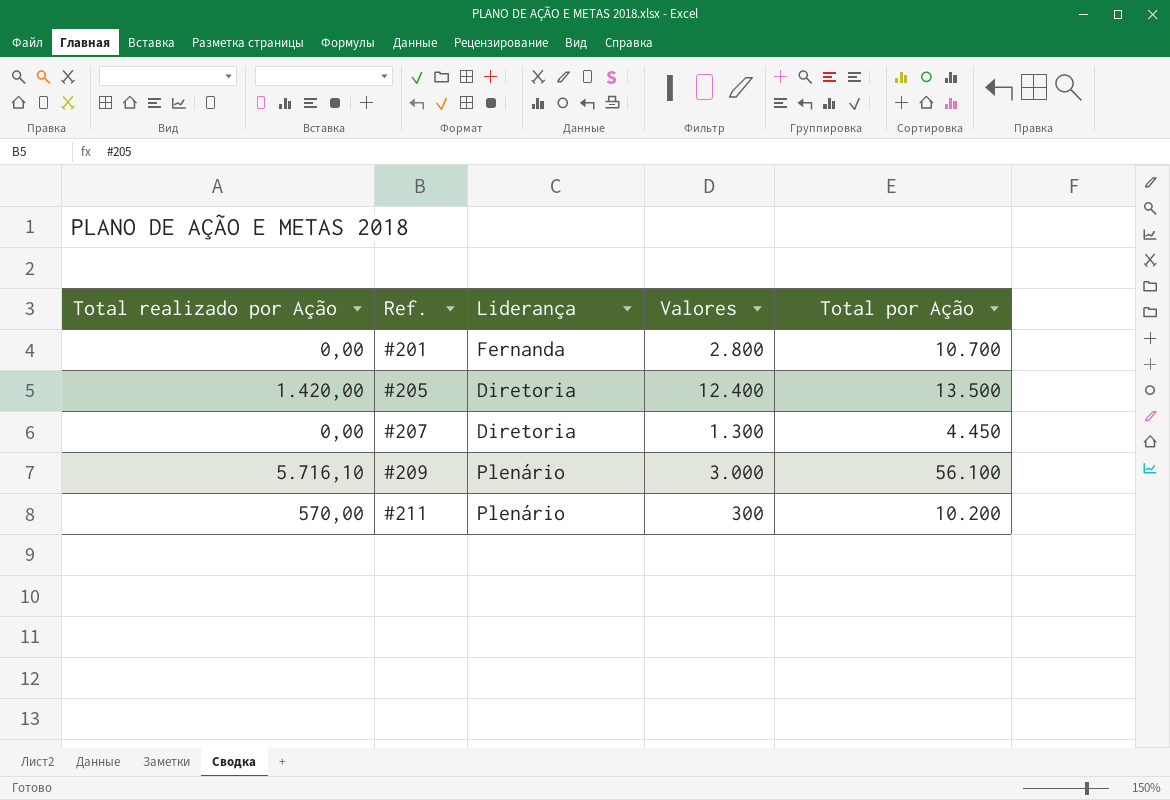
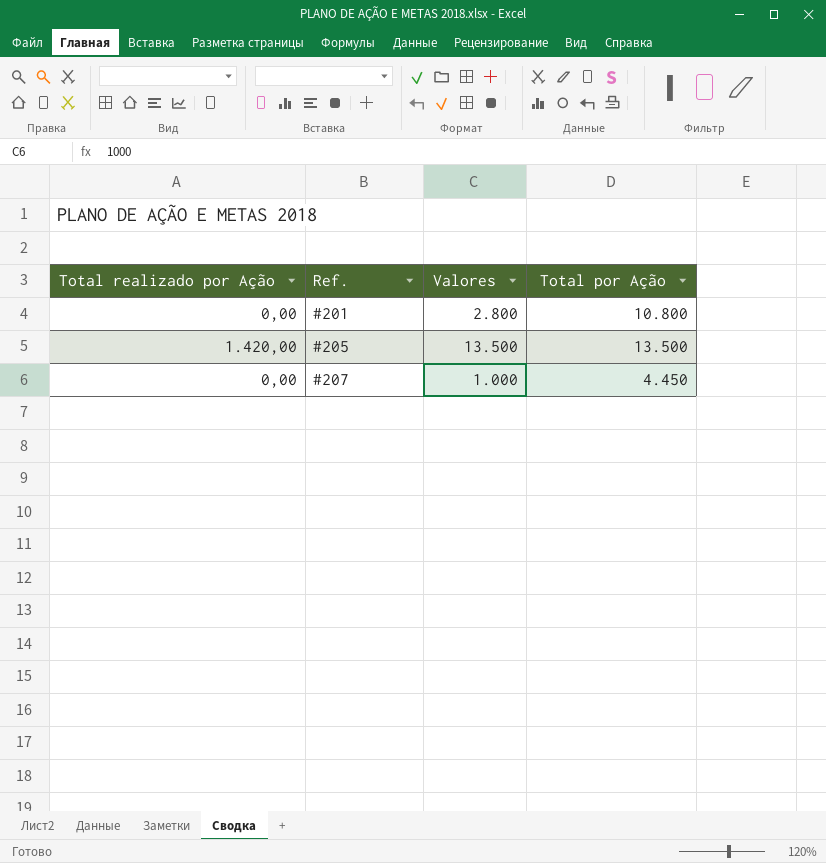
column Liderança | position: 3 -> none
row #209: 5.716,10 | Plenário | 3.000 | 56.100 -> none
row #211: 570,00 | Plenário | 300 | 10.200 -> none
#201 | Total por Ação: 10.700 -> 10.800
#205 | Valores: 12.400 -> 13.500
#207 | Valores: 1.300 -> 1.000

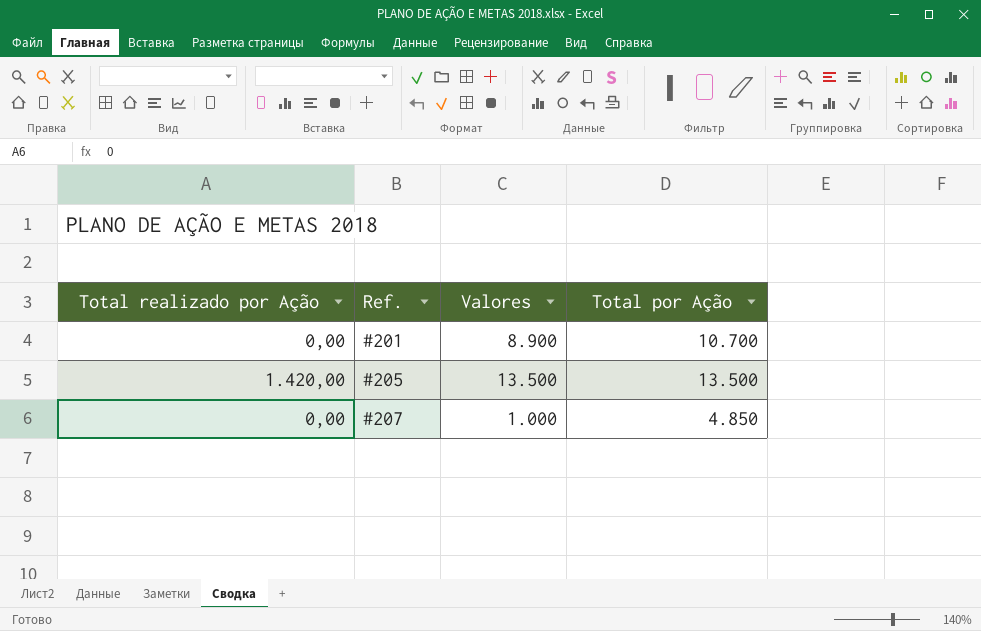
#201 | Valores: 2.800 -> 8.900
#201 | Total por Ação: 10.800 -> 10.700
#207 | Total por Ação: 4.450 -> 4.850

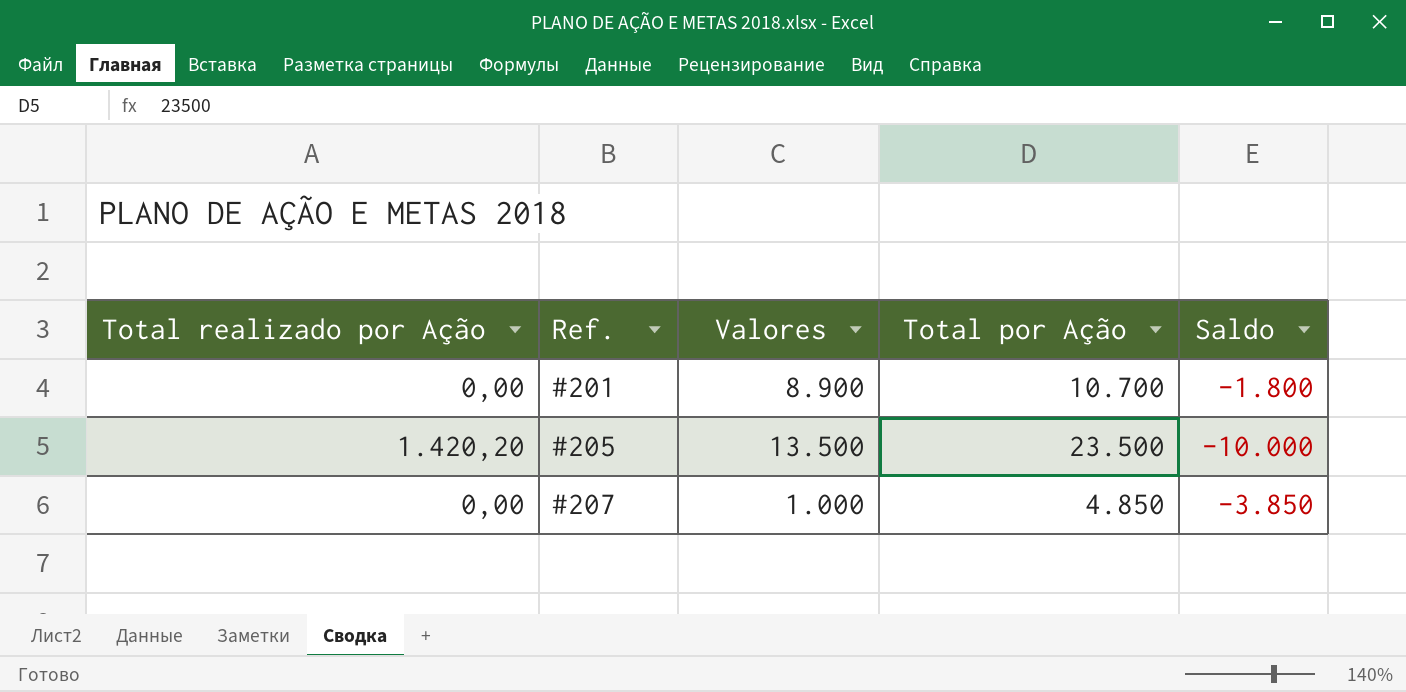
column Saldo | formula: none -> [Valores] - [Total por Ação]
#205 | Total realizado por Ação: 1.420,00 -> 1.420,20
#205 | Total por Ação: 13.500 -> 23.500

